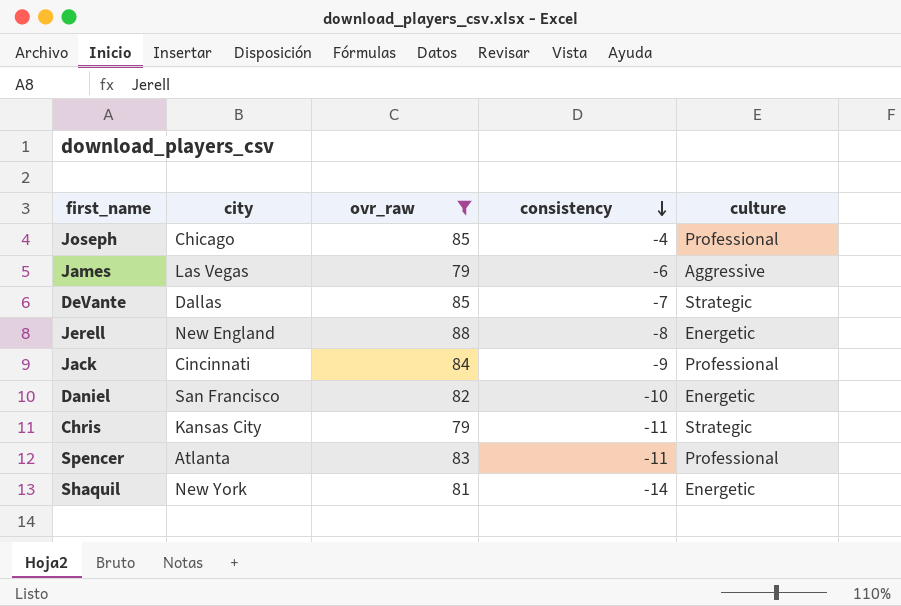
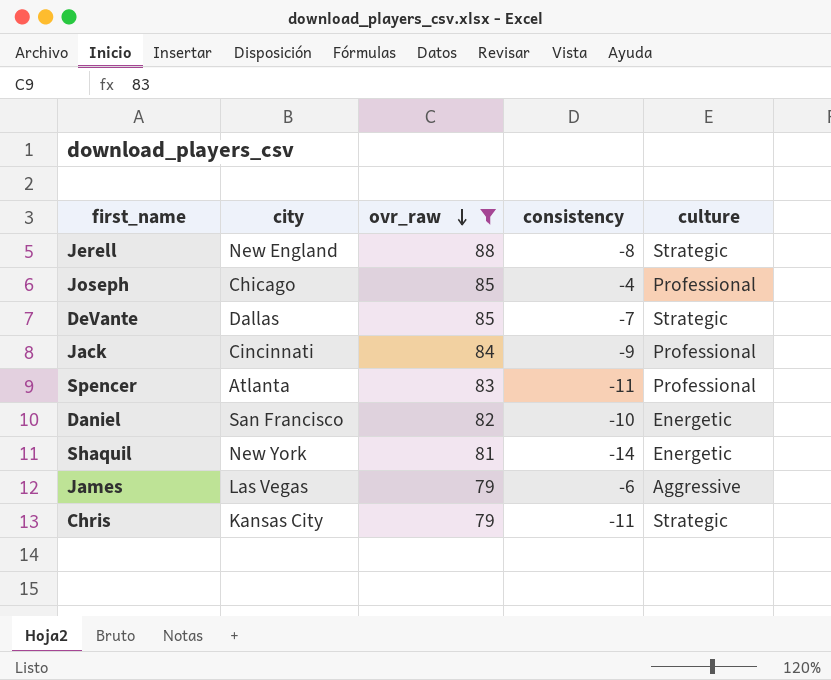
row order: consistency descending -> ovr_raw descending
Jerell | culture: Energetic -> Strategic

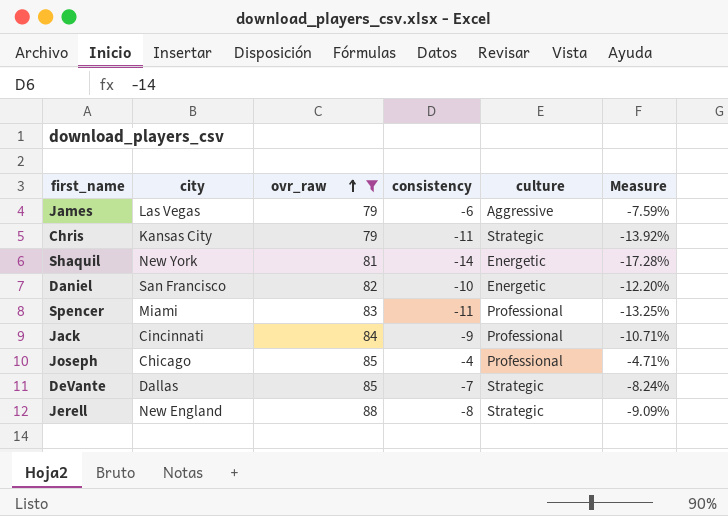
row order: ovr_raw descending -> ovr_raw ascending
column Measure | formula: none -> [consistency] / [ovr_raw]
Spencer | city: Atlanta -> Miami

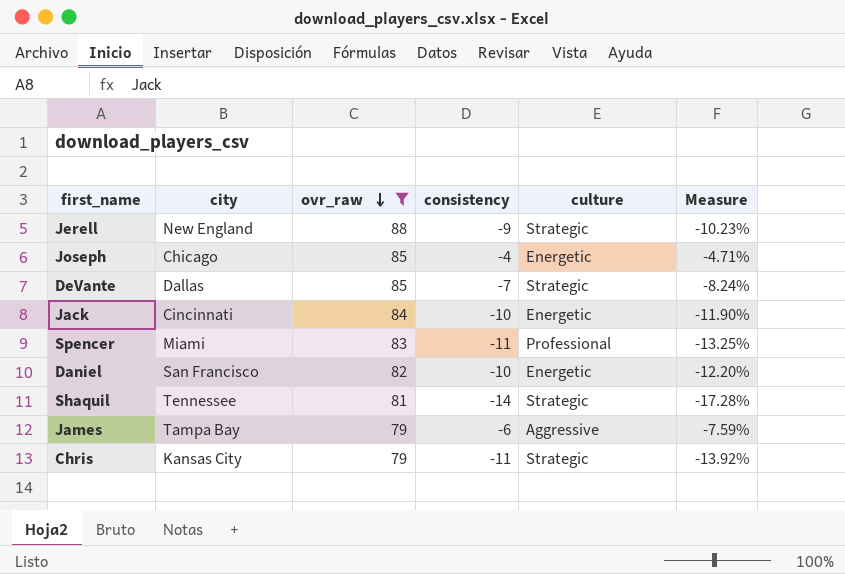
row order: ovr_raw ascending -> ovr_raw descending
Jerell | consistency: -8 -> -9
Jerell | Measure: -9.09% -> -10.23%
Joseph | culture: Professional -> Energetic
Jack | consistency: -9 -> -10
Jack | culture: Professional -> Energetic
Jack | Measure: -10.71% -> -11.90%
Shaquil | city: New York -> Tennessee
Shaquil | culture: Energetic -> Strategic
James | city: Las Vegas -> Tampa Bay

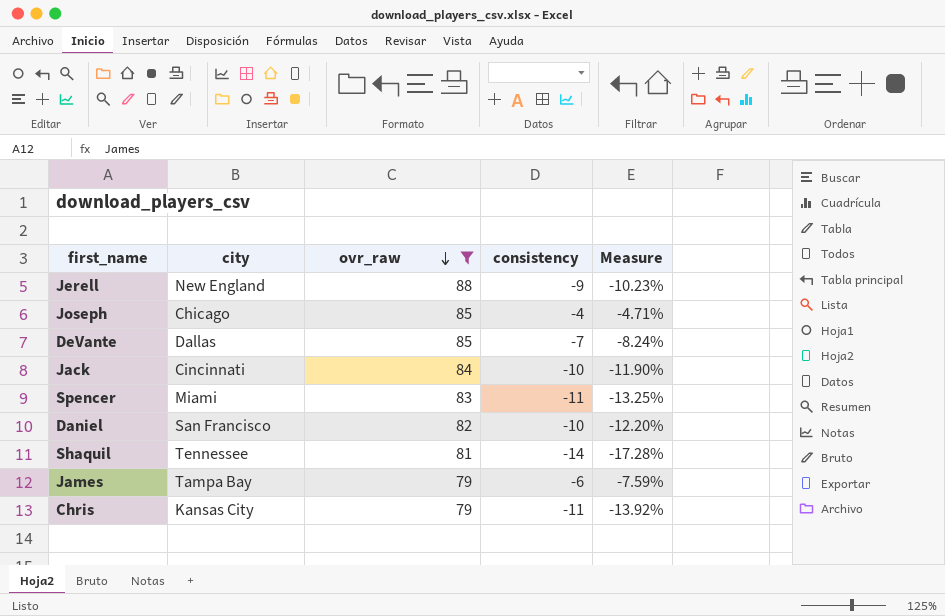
column culture | position: 5 -> none

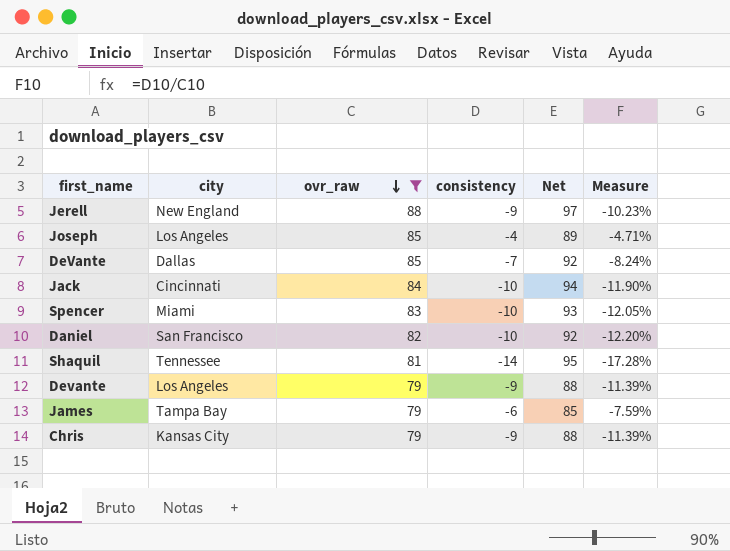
column Net | formula: none -> [ovr_raw] - [consistency]
Joseph | city: Chicago -> Los Angeles
Spencer | consistency: -11 -> -10
Spencer | Measure: -13.25% -> -12.05%
row Devante: none -> Los Angeles | 79 | -9 | 88 | -11.39%
Chris | consistency: -11 -> -9
Chris | Measure: -13.92% -> -11.39%

